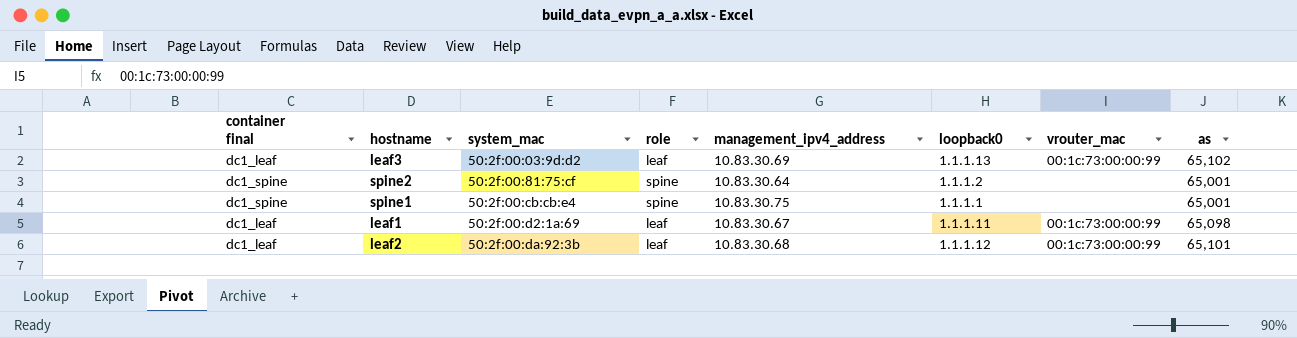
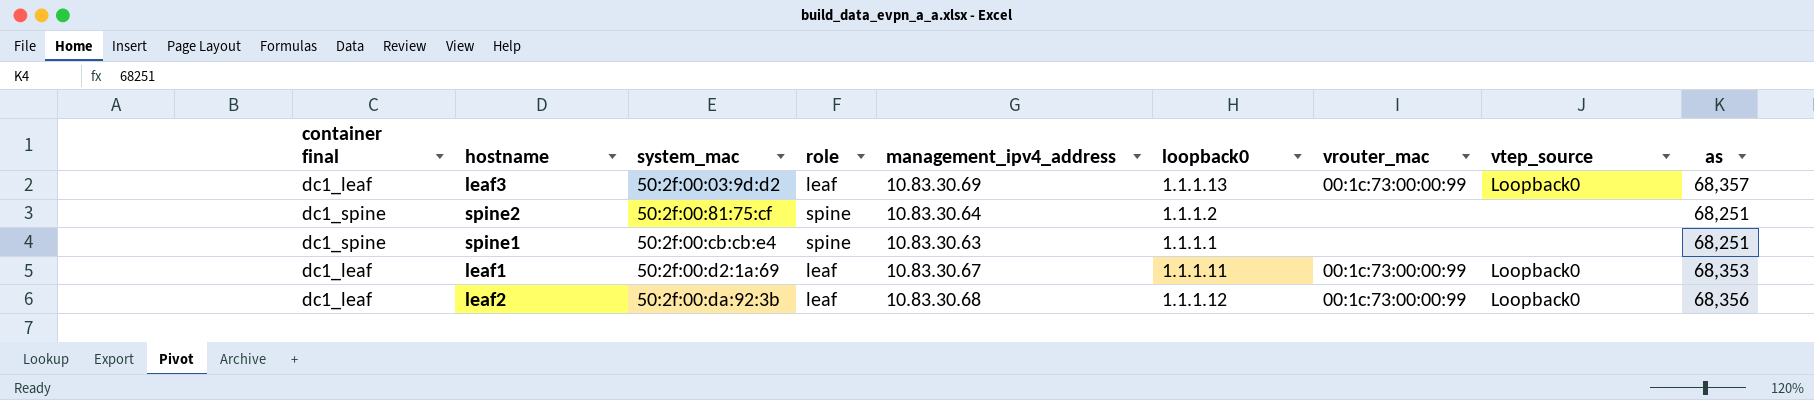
column vtep_source | position: none -> 8
leaf3 | as: 65,102 -> 68,357
spine2 | as: 65,001 -> 68,251
spine1 | management_ipv4_address: 10.83.30.75 -> 10.83.30.63
spine1 | as: 65,001 -> 68,251
leaf1 | as: 65,098 -> 68,353
leaf2 | as: 65,101 -> 68,356

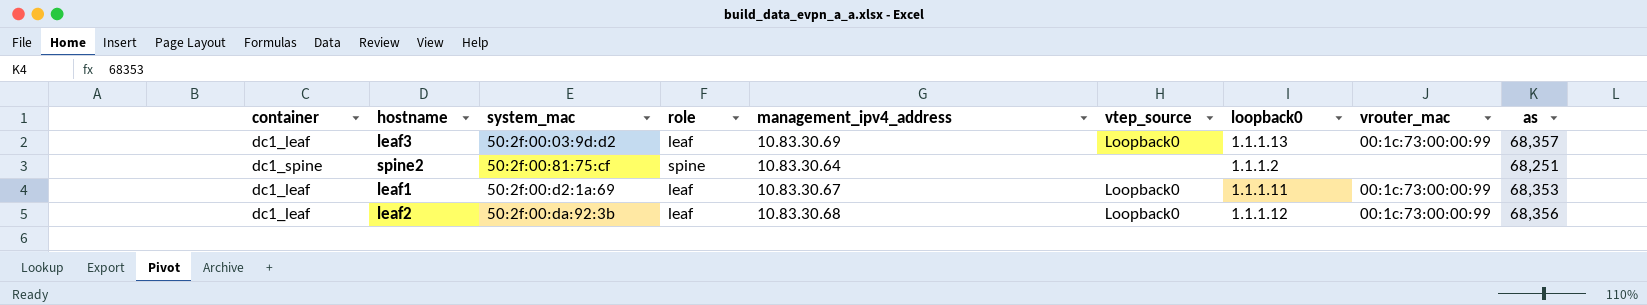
column name: container final -> container
column vtep_source | position: 8 -> 6
row spine1: dc1_spine | 50:2f:00:cb:cb:e4 | spine | 10.83.30.63 | 1.1.1.1 | none | none | 68,251 -> none

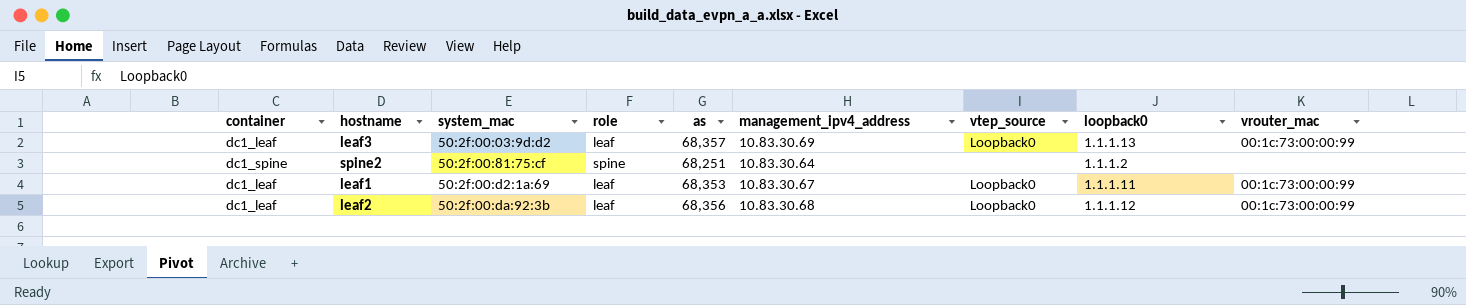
column as | position: 9 -> 5

